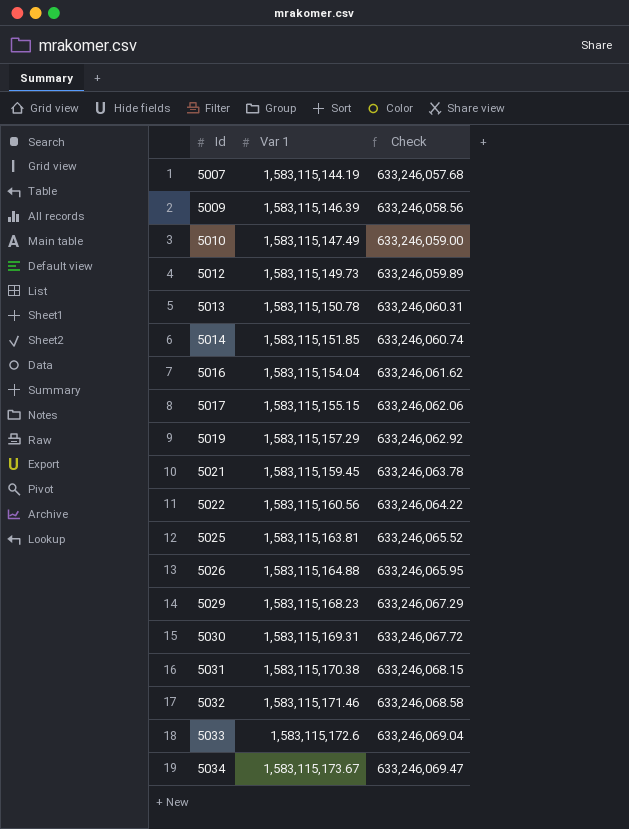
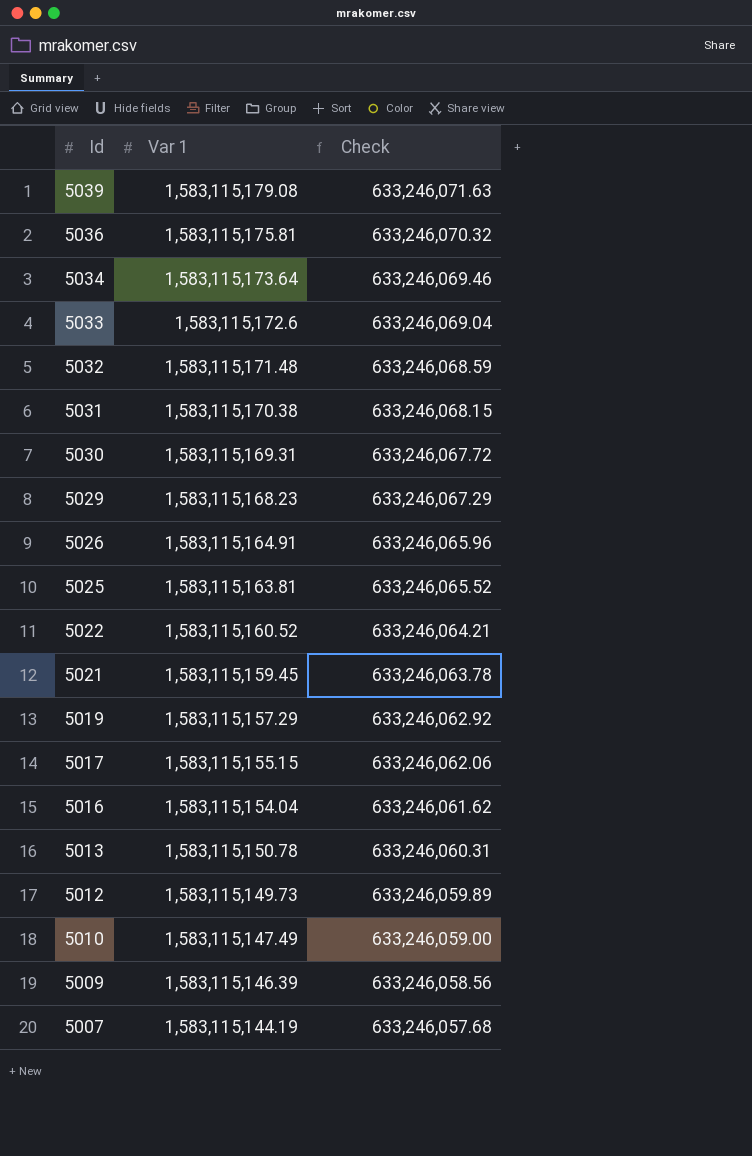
row order: Id ascending -> Id descending
row 5014: 1,583,115,151.85 | 633,246,060.74 -> none
row 5039: none -> 1,583,115,179.08 | 633,246,071.63
row 5036: none -> 1,583,115,175.81 | 633,246,070.32
5034 | Var 1: 1,583,115,173.67 -> 1,583,115,173.64
5034 | Check: 633,246,069.47 -> 633,246,069.46
5032 | Var 1: 1,583,115,171.46 -> 1,583,115,171.48
5032 | Check: 633,246,068.58 -> 633,246,068.59
5026 | Var 1: 1,583,115,164.88 -> 1,583,115,164.91
5026 | Check: 633,246,065.95 -> 633,246,065.96
5022 | Var 1: 1,583,115,160.56 -> 1,583,115,160.52
5022 | Check: 633,246,064.22 -> 633,246,064.21

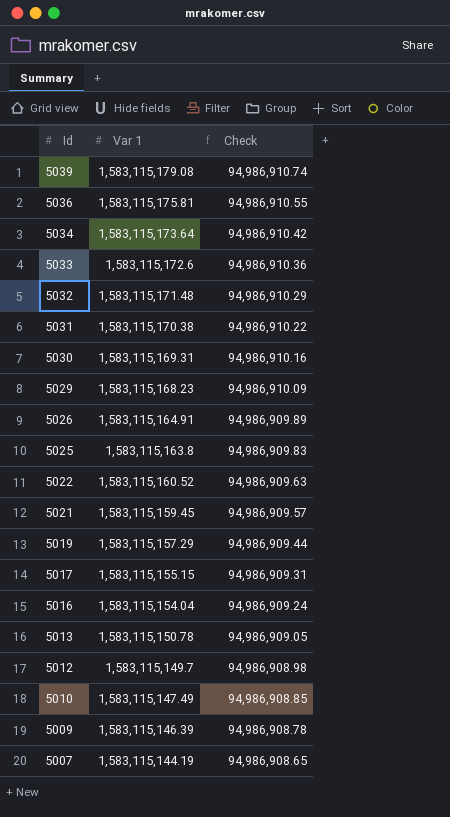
column Check | formula: [Var 1] * 0.4 -> [Var 1] * 0.06
5025 | Var 1: 1,583,115,163.81 -> 1,583,115,163.8
5012 | Var 1: 1,583,115,149.73 -> 1,583,115,149.7

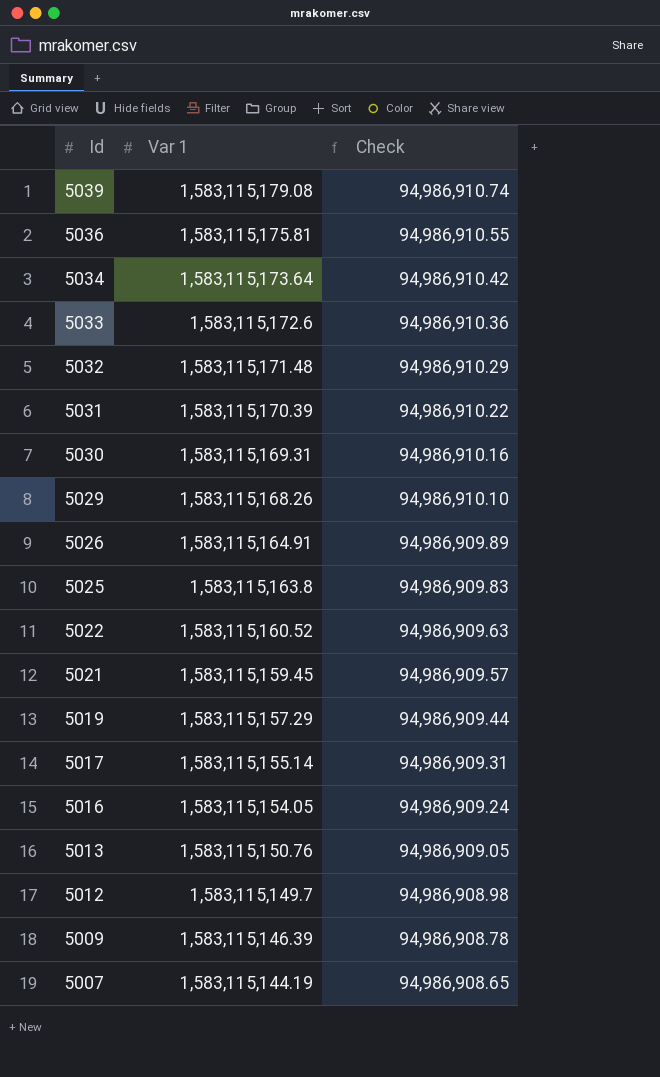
row 5010: 1,583,115,147.49 | 94,986,908.85 -> none
5031 | Var 1: 1,583,115,170.38 -> 1,583,115,170.39
5029 | Var 1: 1,583,115,168.23 -> 1,583,115,168.26
5029 | Check: 94,986,910.09 -> 94,986,910.10
5017 | Var 1: 1,583,115,155.15 -> 1,583,115,155.14
5016 | Var 1: 1,583,115,154.04 -> 1,583,115,154.05
5013 | Var 1: 1,583,115,150.78 -> 1,583,115,150.76

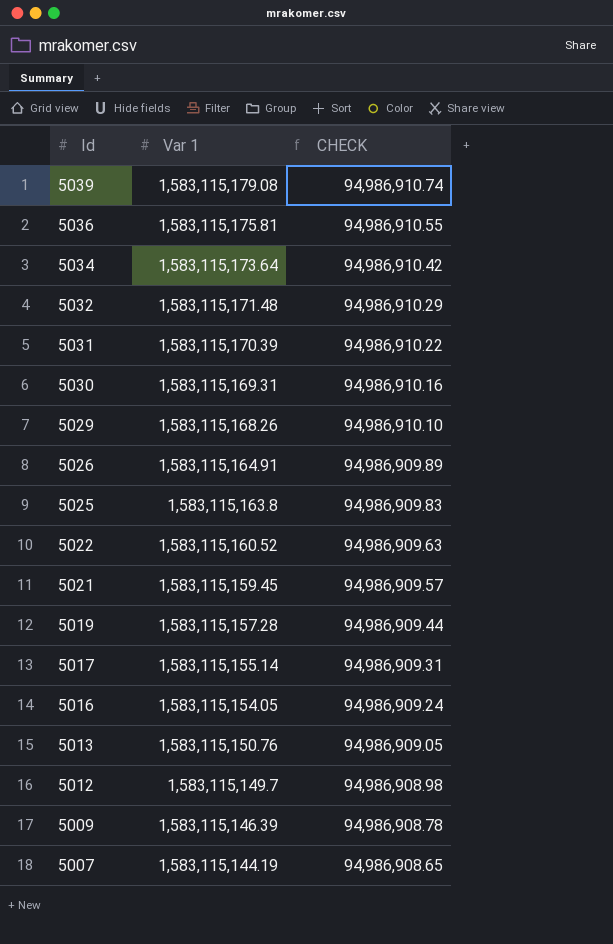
column name: Check -> CHECK
row 5033: 1,583,115,172.6 | 94,986,910.36 -> none
5019 | Var 1: 1,583,115,157.29 -> 1,583,115,157.28

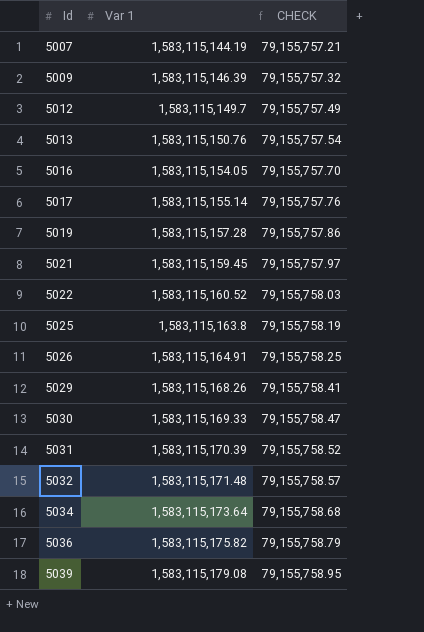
row order: Id descending -> Id ascending
column CHECK | formula: [Var 1] * 0.06 -> [Var 1] * 0.05
5030 | Var 1: 1,583,115,169.31 -> 1,583,115,169.33
5036 | Var 1: 1,583,115,175.81 -> 1,583,115,175.82

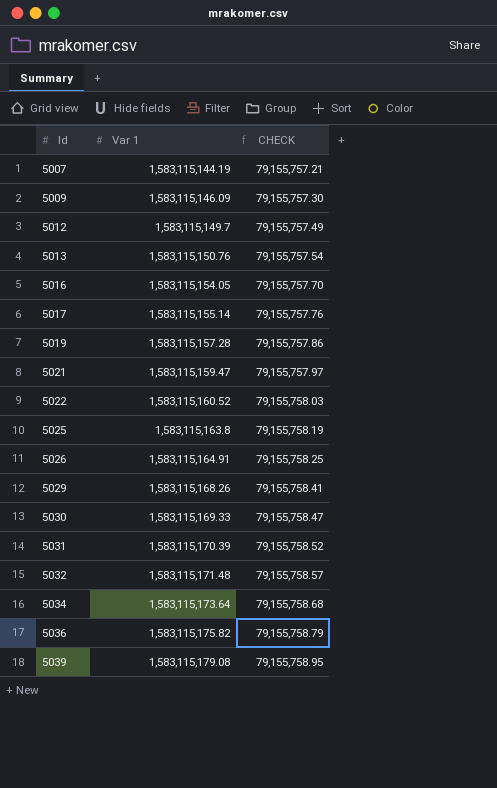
5009 | Var 1: 1,583,115,146.39 -> 1,583,115,146.09
5009 | CHECK: 79,155,757.32 -> 79,155,757.30
5021 | Var 1: 1,583,115,159.45 -> 1,583,115,159.47

